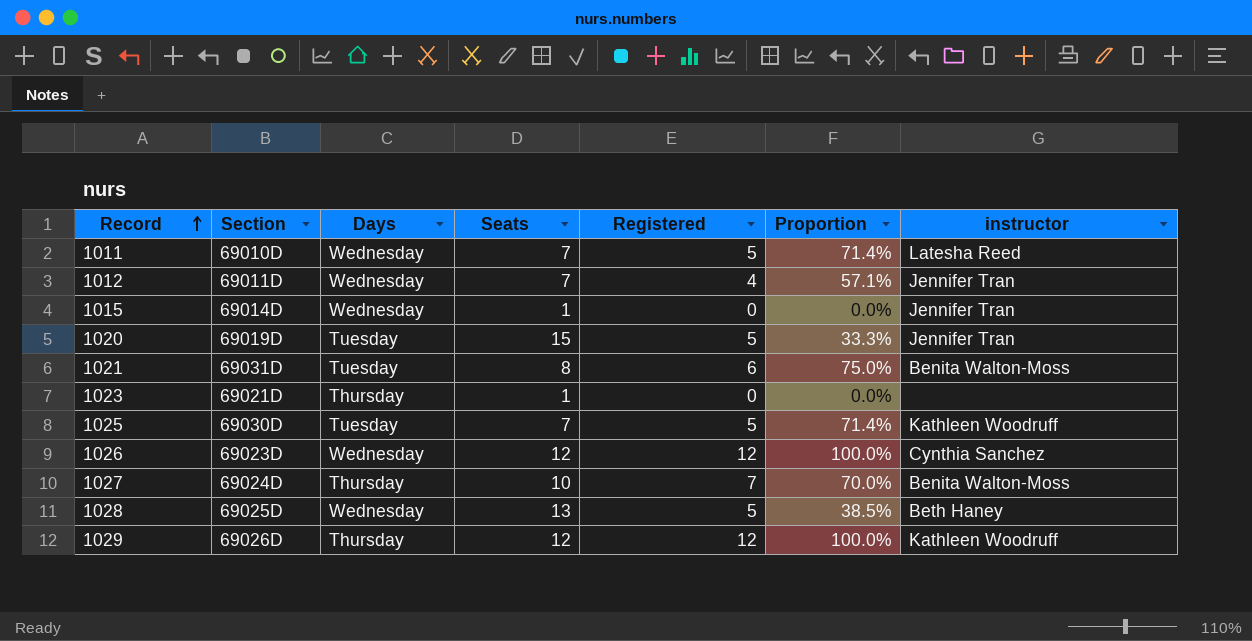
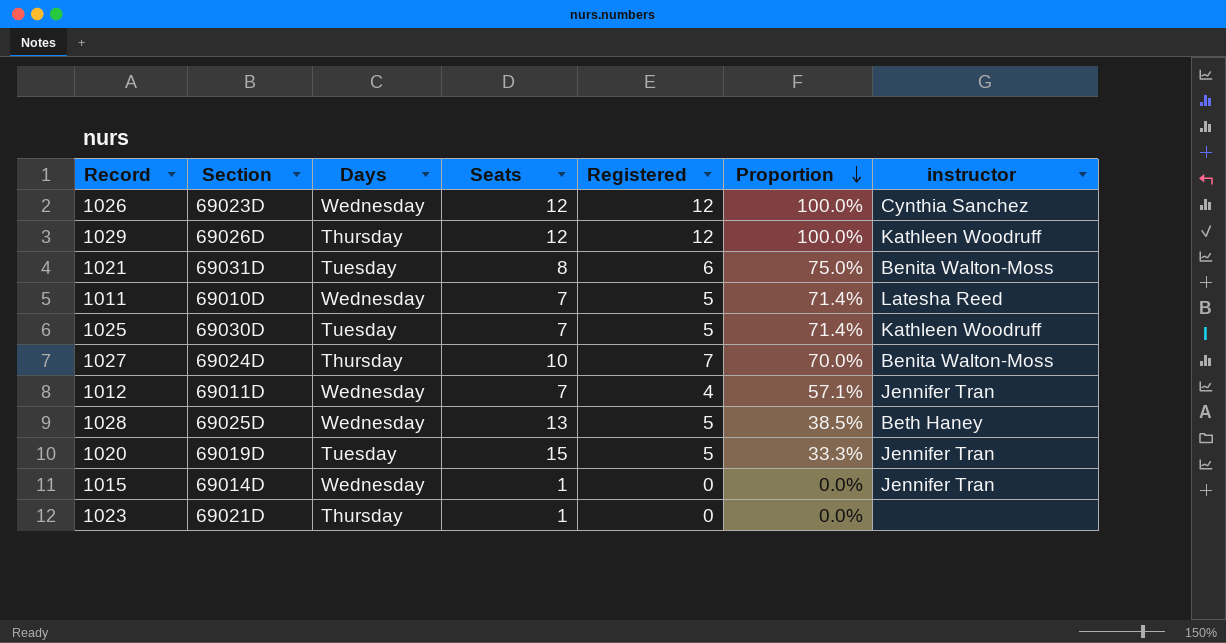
row order: Record ascending -> Proportion descending

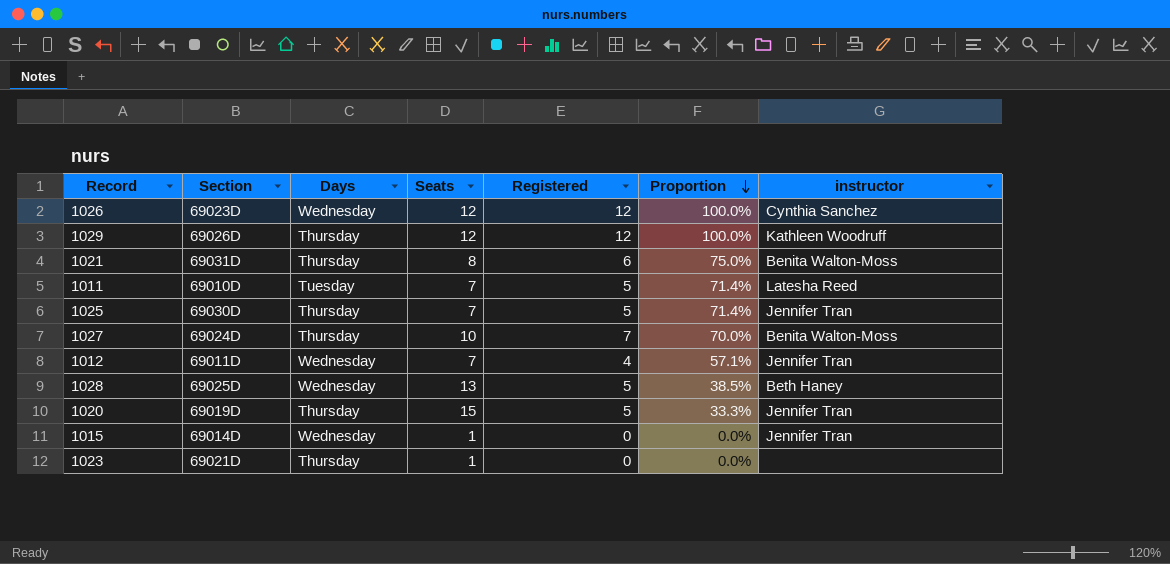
1021 | Days: Tuesday -> Thursday
1011 | Days: Wednesday -> Tuesday
1025 | Days: Tuesday -> Thursday
1025 | instructor: Kathleen Woodruff -> Jennifer Tran
1020 | Days: Tuesday -> Thursday

